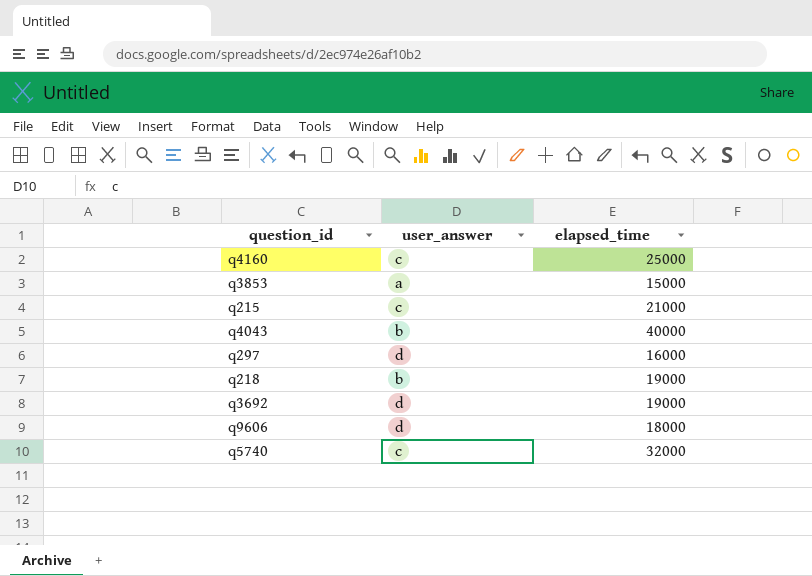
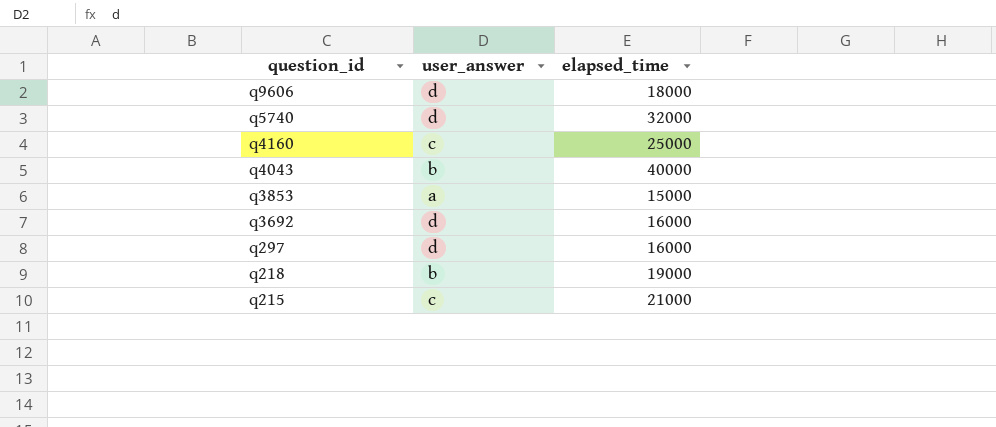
row order: none -> question_id descending
q5740 | user_answer: c -> d
q3692 | elapsed_time: 19000 -> 16000

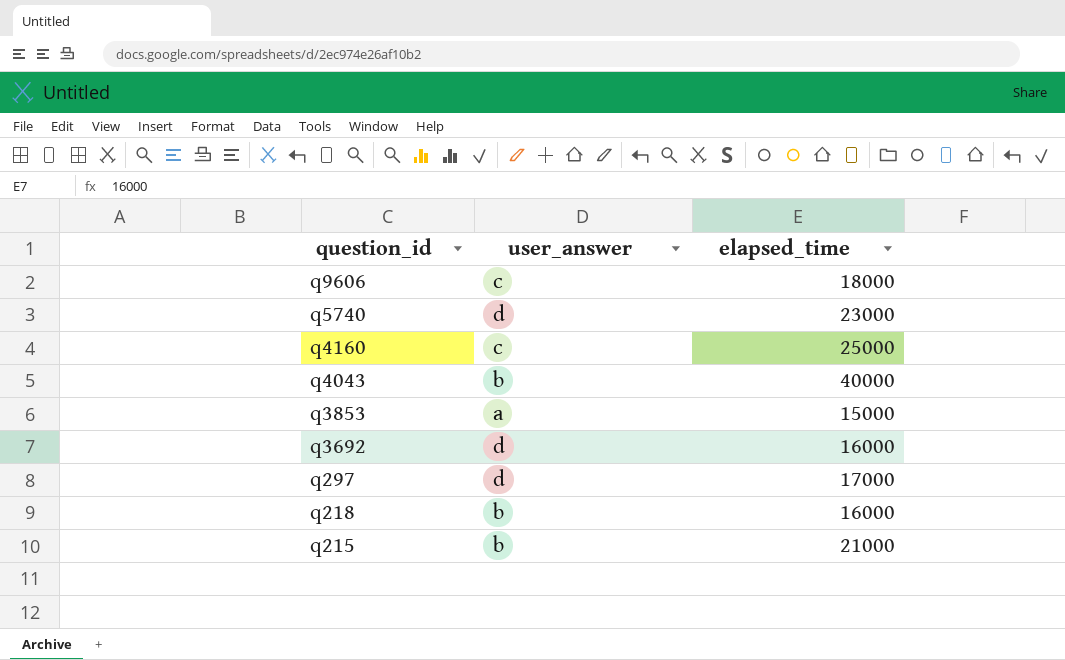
q9606 | user_answer: d -> c
q5740 | elapsed_time: 32000 -> 23000
q297 | elapsed_time: 16000 -> 17000
q218 | elapsed_time: 19000 -> 16000
q215 | user_answer: c -> b

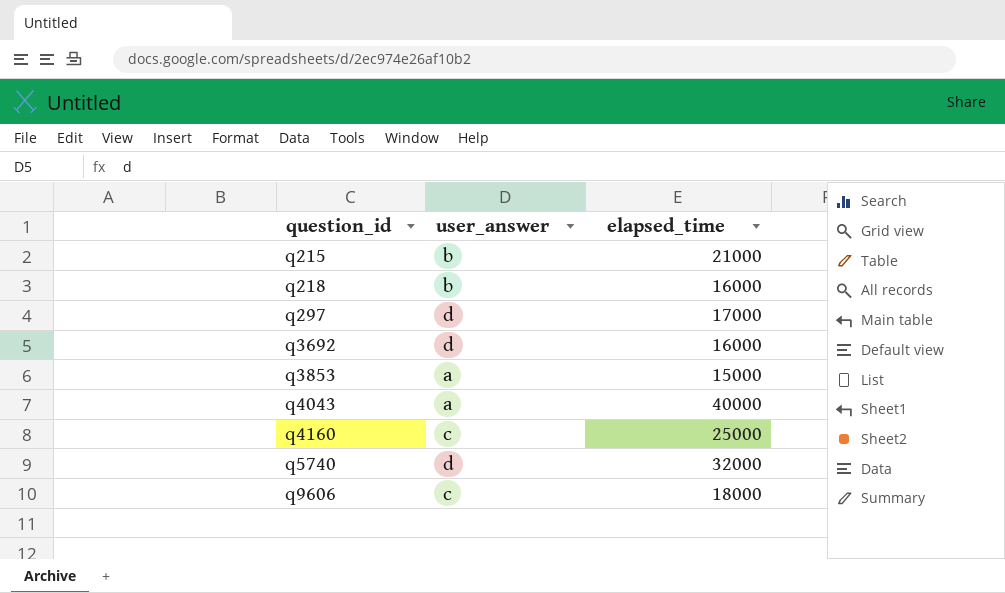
row order: question_id descending -> question_id ascending
q4043 | user_answer: b -> a
q5740 | elapsed_time: 23000 -> 32000

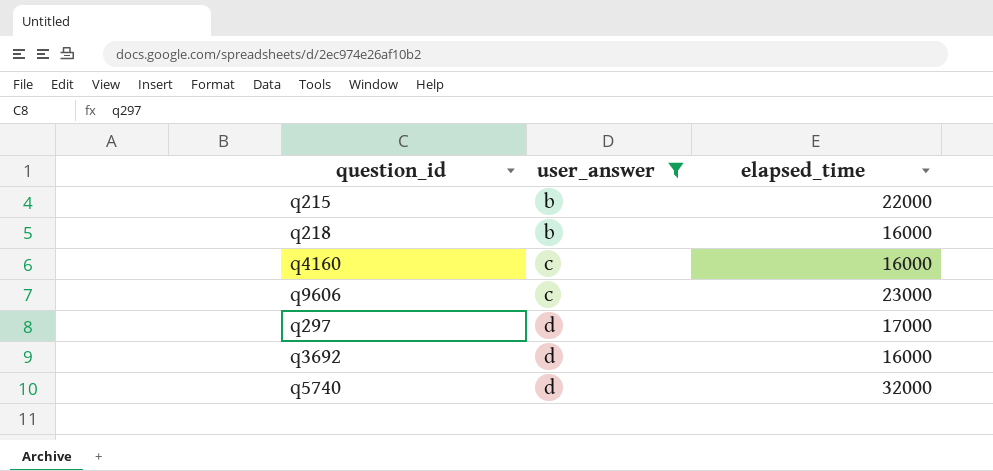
filter: none -> user_answer != a
row order: question_id ascending -> user_answer ascending
q215 | elapsed_time: 21000 -> 22000
q4160 | elapsed_time: 25000 -> 16000
q9606 | elapsed_time: 18000 -> 23000

